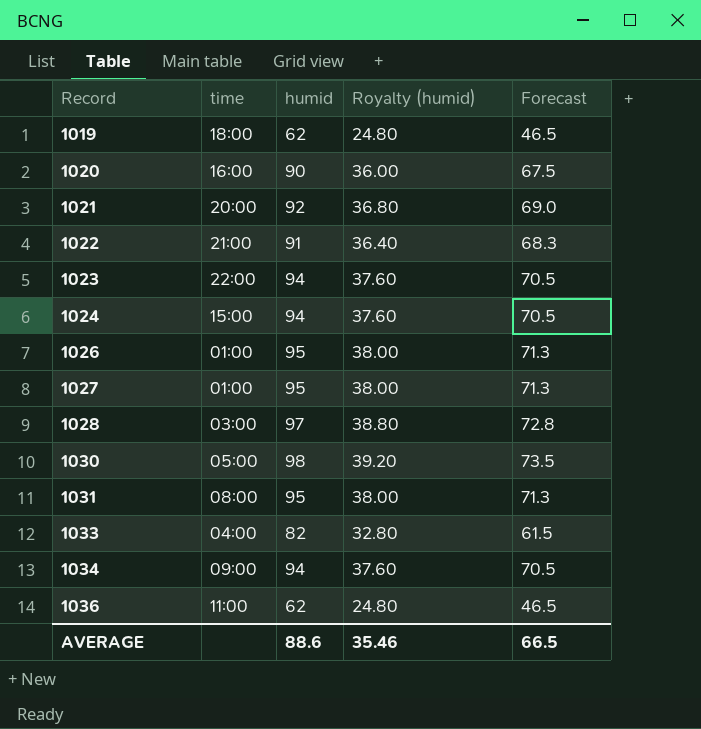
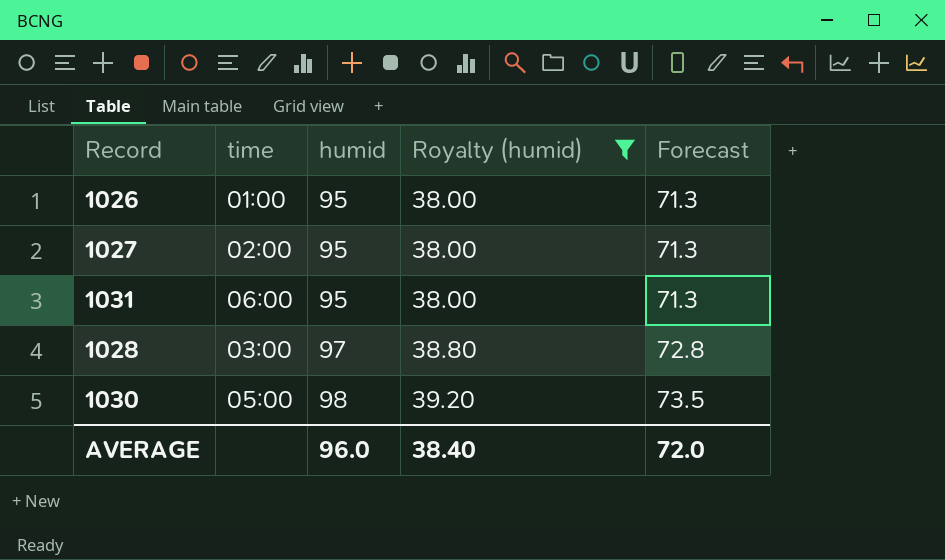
filter: none -> Royalty (humid) >= 38.00
row order: Record ascending -> humid ascending
1027 | time: 01:00 -> 02:00
1031 | time: 08:00 -> 06:00
AVERAGE | humid: 88.6 -> 96.0
AVERAGE | Royalty (humid): 35.46 -> 38.40
AVERAGE | Forecast: 66.5 -> 72.0

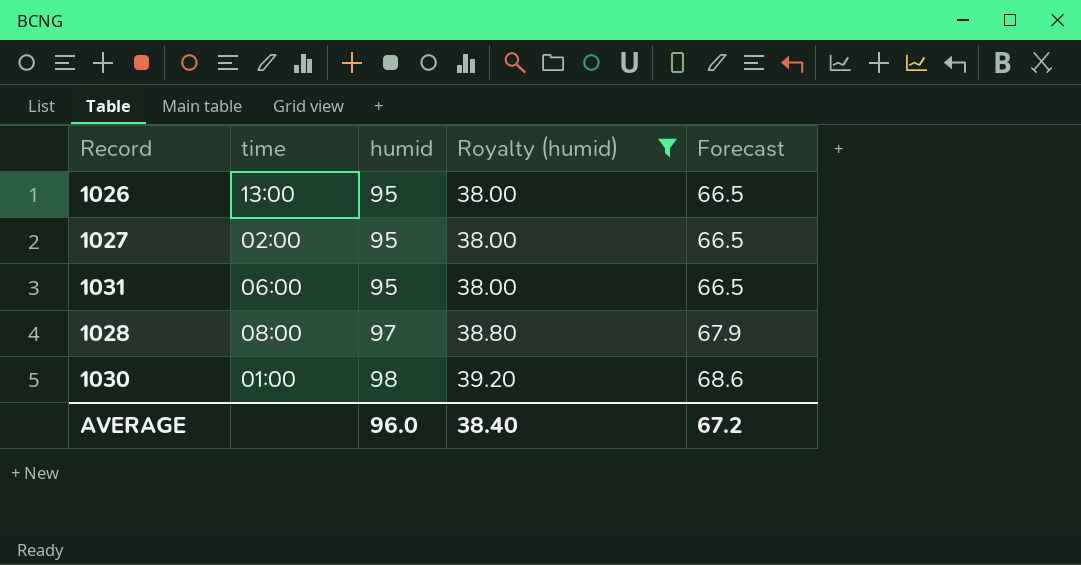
column Forecast | formula: [humid] * 0.75 -> [humid] * 0.7
1026 | time: 01:00 -> 13:00
1028 | time: 03:00 -> 08:00
1030 | time: 05:00 -> 01:00
AVERAGE | Forecast: 72.0 -> 67.2

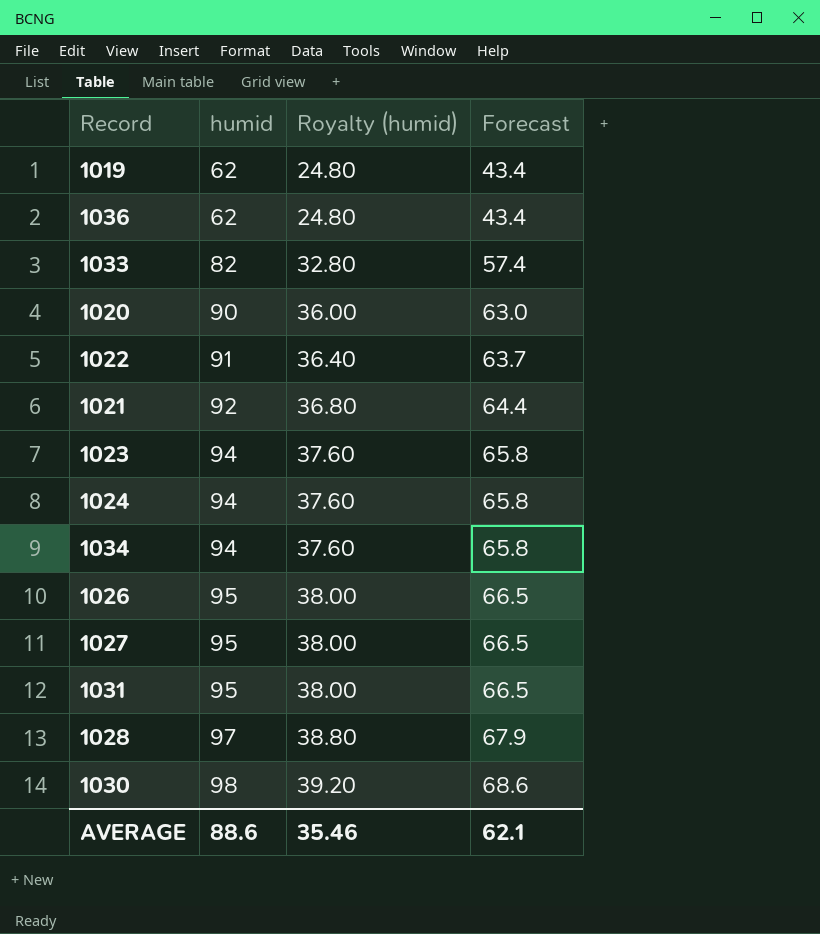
filter: Royalty (humid) >= 38.00 -> none
column time | position: 2 -> none
AVERAGE | humid: 96.0 -> 88.6
AVERAGE | Royalty (humid): 38.40 -> 35.46
AVERAGE | Forecast: 67.2 -> 62.1

